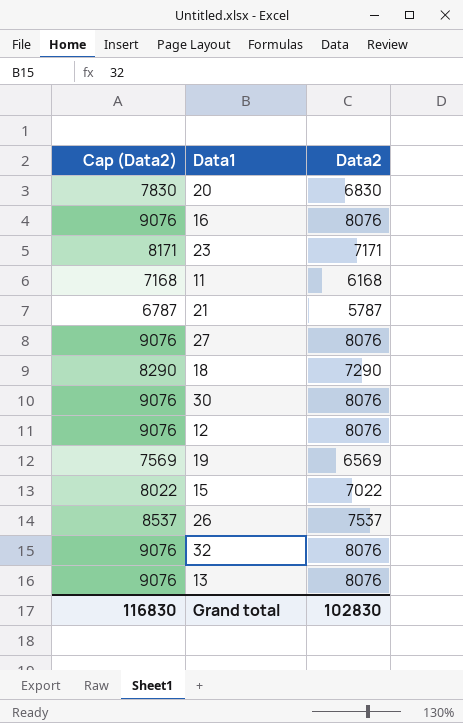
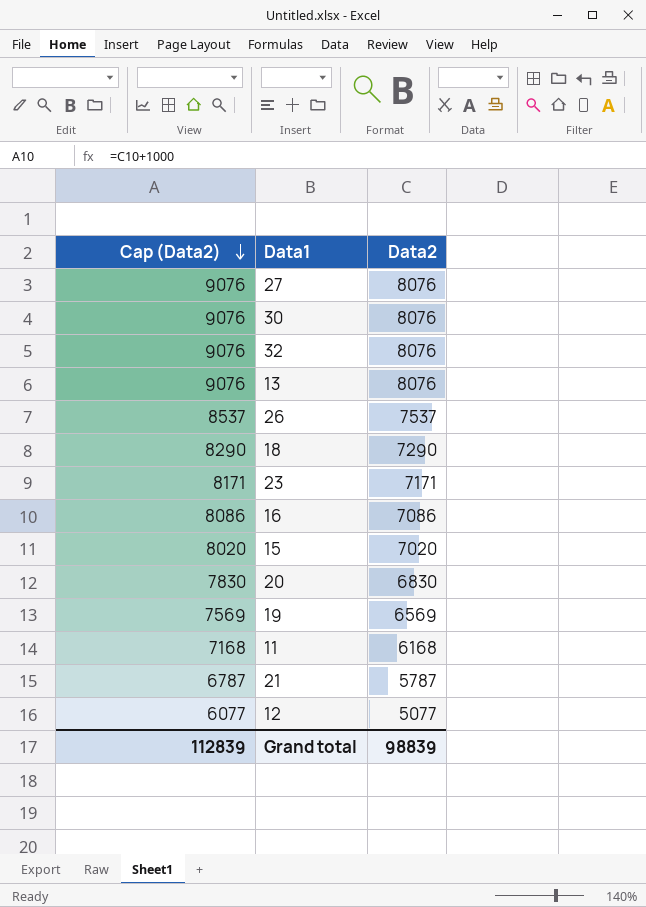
row order: none -> Cap (Data2) descending
16 | Cap (Data2): 9076 -> 8086
16 | Data2: 8076 -> 7086
15 | Cap (Data2): 8022 -> 8020
15 | Data2: 7022 -> 7020
12 | Cap (Data2): 9076 -> 6077
12 | Data2: 8076 -> 5077
Grand total | Cap (Data2): 116830 -> 112839
Grand total | Data2: 102830 -> 98839

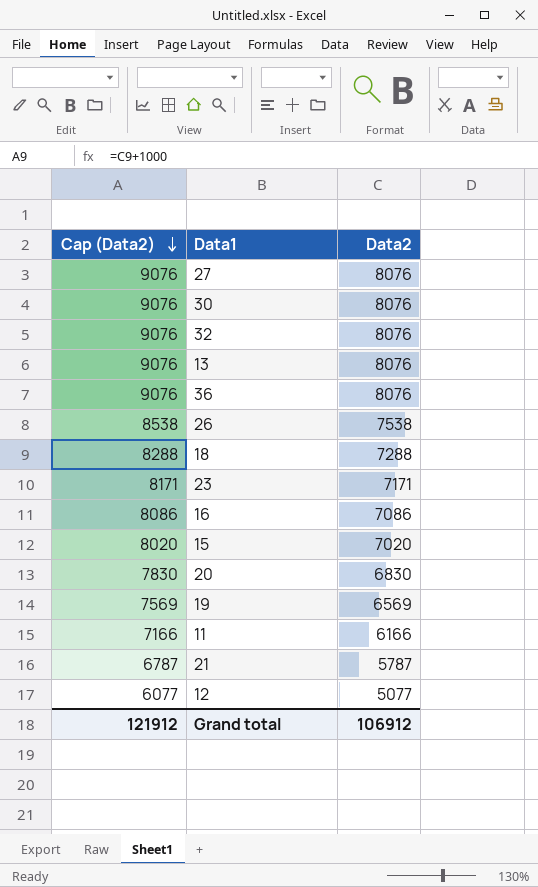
row 36: none -> 9076 | 8076
26 | Cap (Data2): 8537 -> 8538
26 | Data2: 7537 -> 7538
18 | Cap (Data2): 8290 -> 8288
18 | Data2: 7290 -> 7288
11 | Cap (Data2): 7168 -> 7166
11 | Data2: 6168 -> 6166
Grand total | Cap (Data2): 112839 -> 121912
Grand total | Data2: 98839 -> 106912

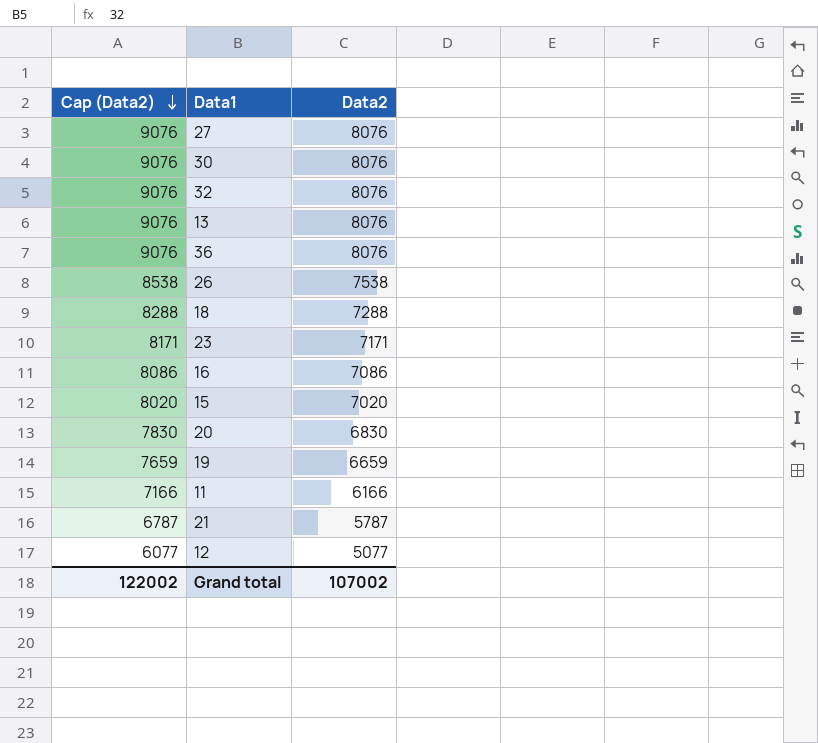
19 | Cap (Data2): 7569 -> 7659
19 | Data2: 6569 -> 6659
Grand total | Cap (Data2): 121912 -> 122002
Grand total | Data2: 106912 -> 107002

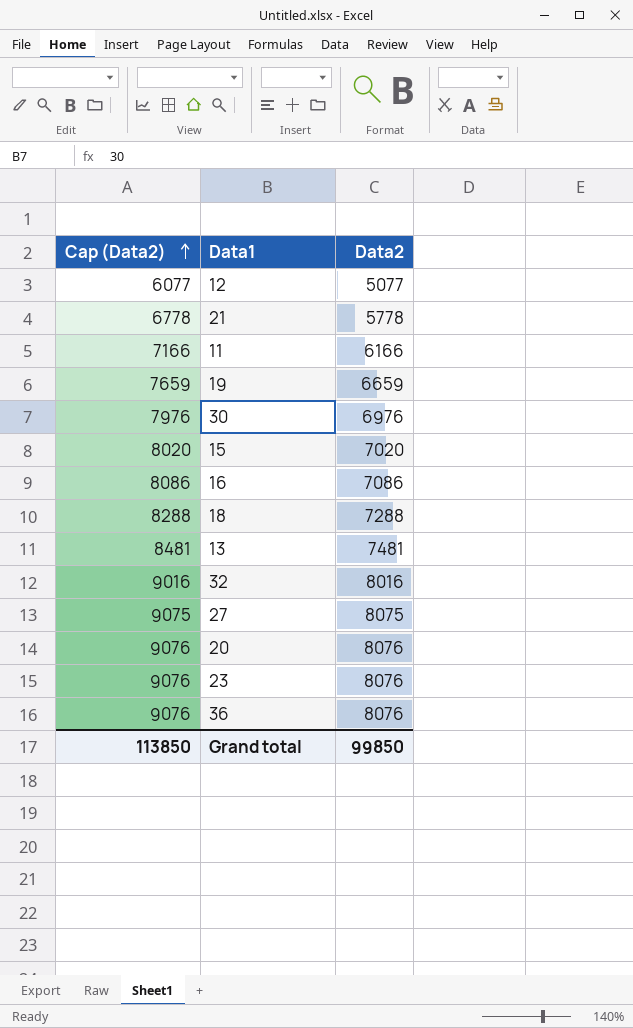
row order: Cap (Data2) descending -> Cap (Data2) ascending
row 26: 8538 | 7538 -> none
21 | Cap (Data2): 6787 -> 6778
21 | Data2: 5787 -> 5778
30 | Cap (Data2): 9076 -> 7976
30 | Data2: 8076 -> 6976
13 | Cap (Data2): 9076 -> 8481
13 | Data2: 8076 -> 7481
32 | Cap (Data2): 9076 -> 9016
32 | Data2: 8076 -> 8016
27 | Cap (Data2): 9076 -> 9075
27 | Data2: 8076 -> 8075
20 | Cap (Data2): 7830 -> 9076
20 | Data2: 6830 -> 8076
23 | Cap (Data2): 8171 -> 9076
23 | Data2: 7171 -> 8076
Grand total | Cap (Data2): 122002 -> 113850
Grand total | Data2: 107002 -> 99850

